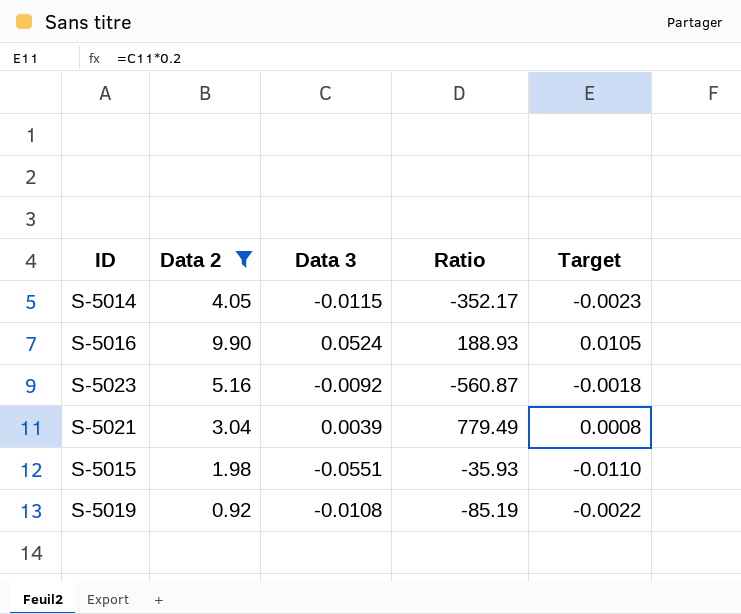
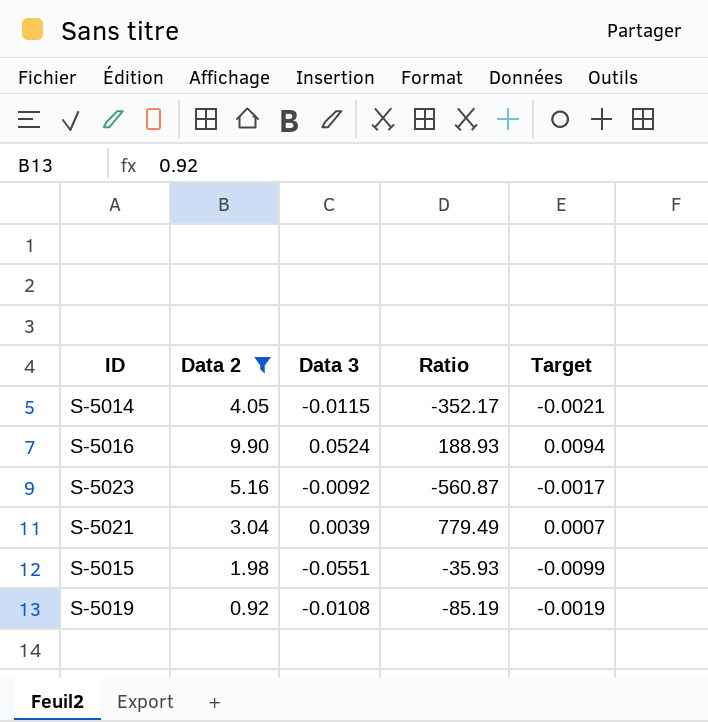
column Target | formula: [Data 3] * 0.2 -> [Data 3] * 0.18

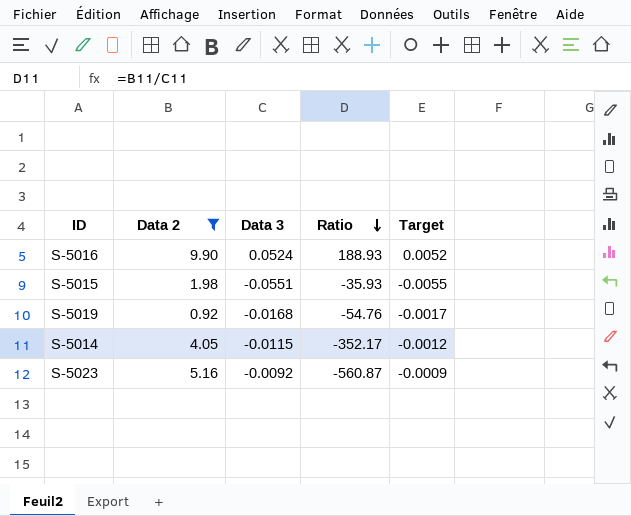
row order: none -> Ratio descending
column Target | formula: [Data 3] * 0.18 -> [Data 3] * 0.1
row S-5021: 3.04 | 0.0039 | 779.49 | 0.0007 -> none
S-5019 | Data 3: -0.0108 -> -0.0168
S-5019 | Ratio: -85.19 -> -54.76

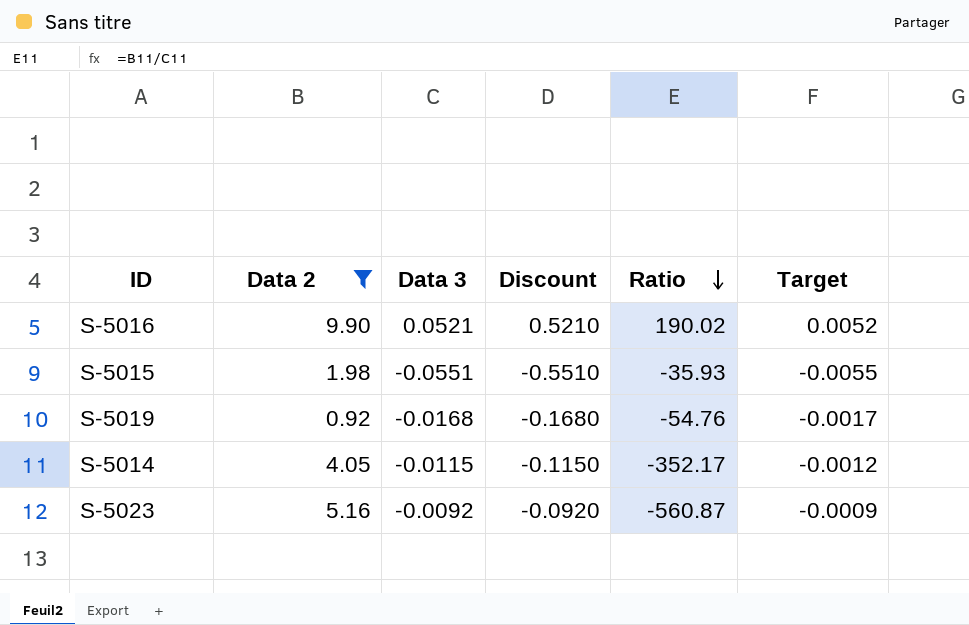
column Discount | formula: none -> [Data 3] * 10
S-5016 | Data 3: 0.0524 -> 0.0521
S-5016 | Ratio: 188.93 -> 190.02

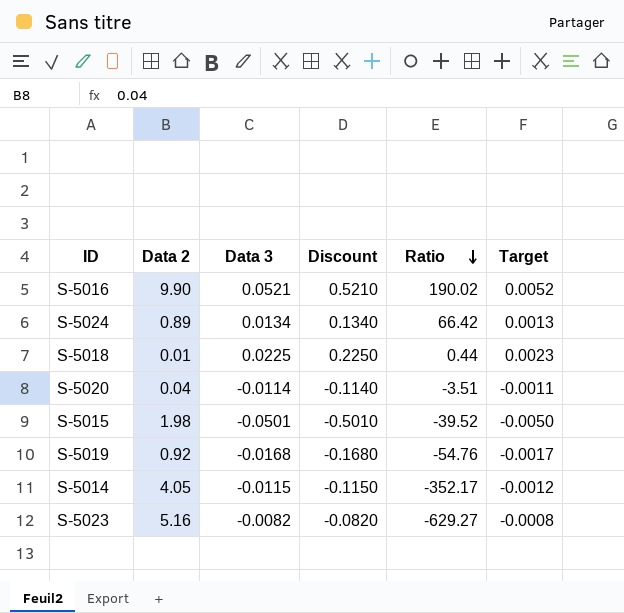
filter: Data 2 >= 0.92 -> none
S-5015 | Data 3: -0.0551 -> -0.0501
S-5015 | Discount: -0.5510 -> -0.5010
S-5015 | Ratio: -35.93 -> -39.52
S-5015 | Target: -0.0055 -> -0.0050
S-5023 | Data 3: -0.0092 -> -0.0082
S-5023 | Discount: -0.0920 -> -0.0820
S-5023 | Ratio: -560.87 -> -629.27
S-5023 | Target: -0.0009 -> -0.0008

